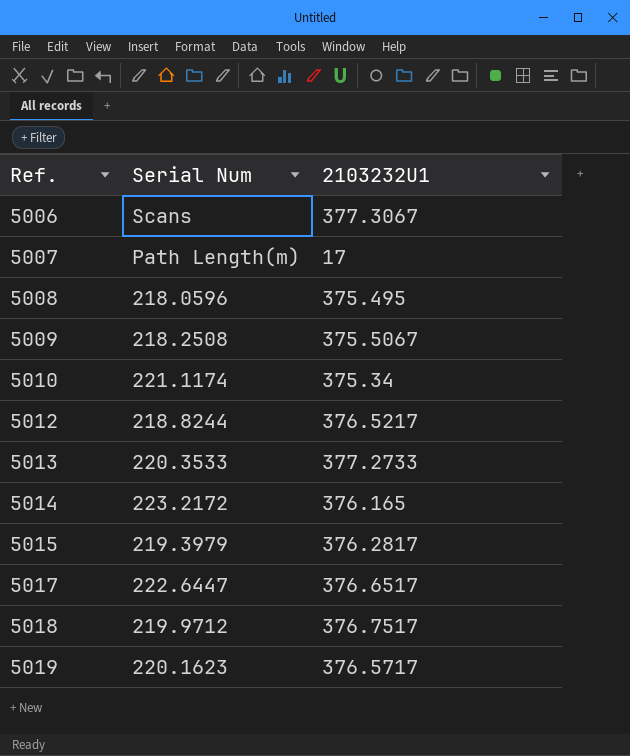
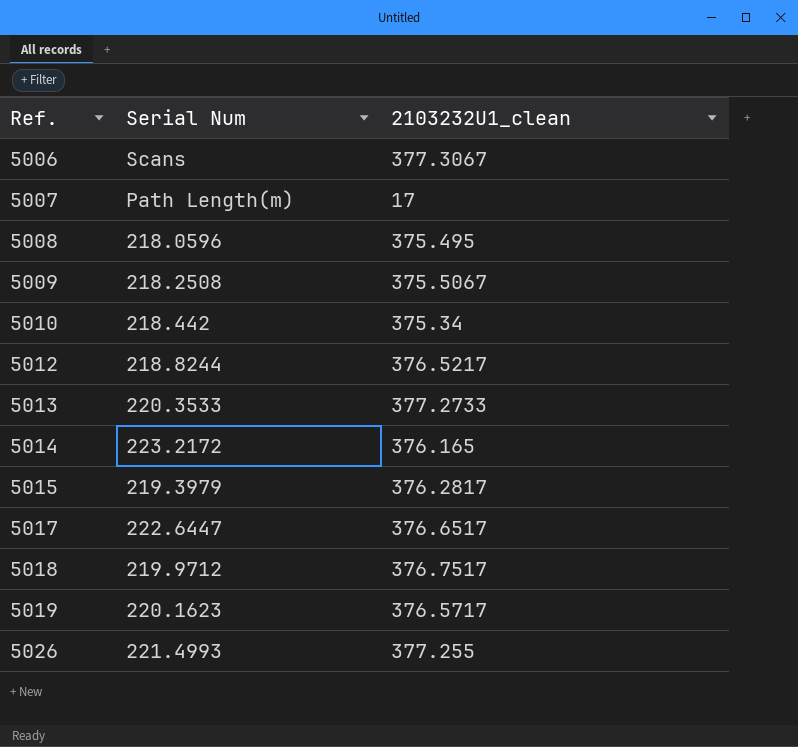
column name: 2103232U1 -> 2103232U1_clean
5010 | Serial Num: 221.1174 -> 218.442
row 5026: none -> 221.4993 | 377.255

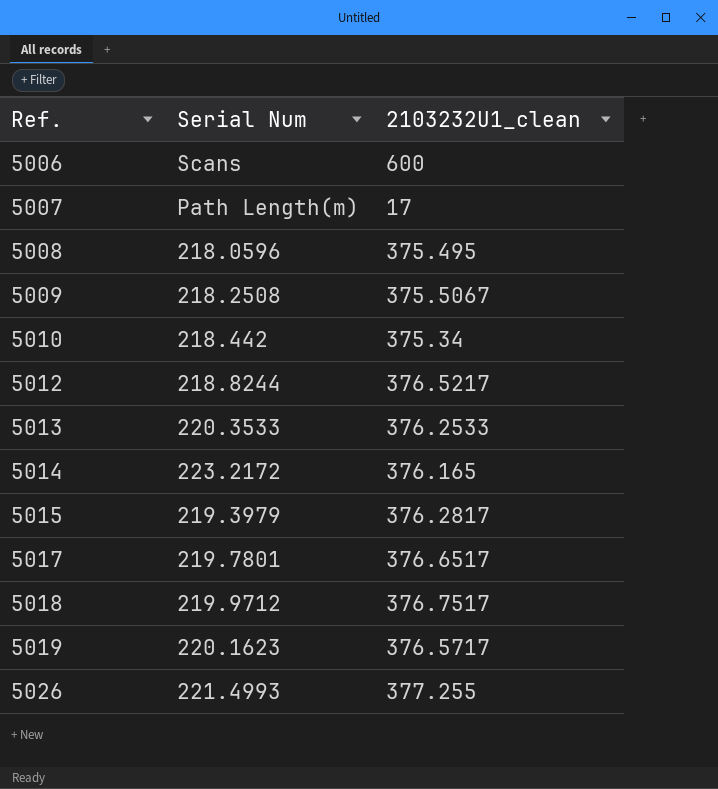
5006 | 2103232U1_clean: 377.3067 -> 600
5013 | 2103232U1_clean: 377.2733 -> 376.2533
5017 | Serial Num: 222.6447 -> 219.7801

